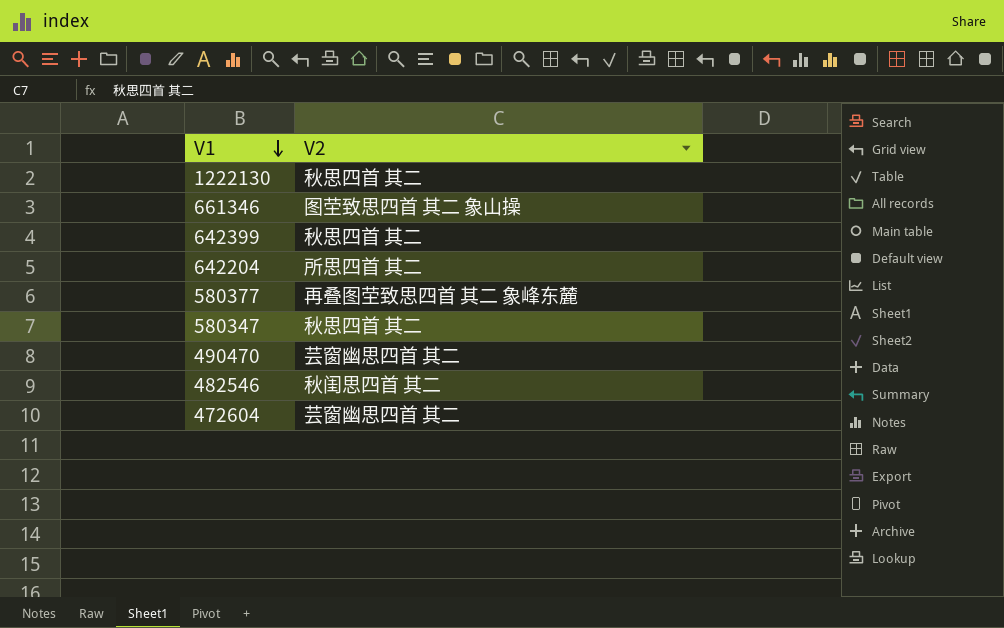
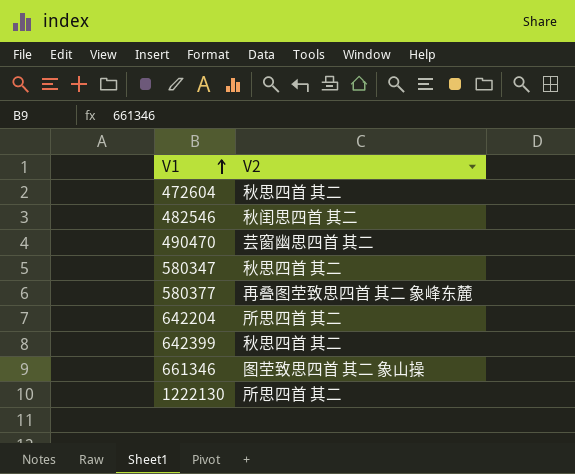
row order: V1 descending -> V1 ascending
472604 | V2: 芸窗幽思四首 其二 -> 秋思四首 其二
1222130 | V2: 秋思四首 其二 -> 所思四首 其二

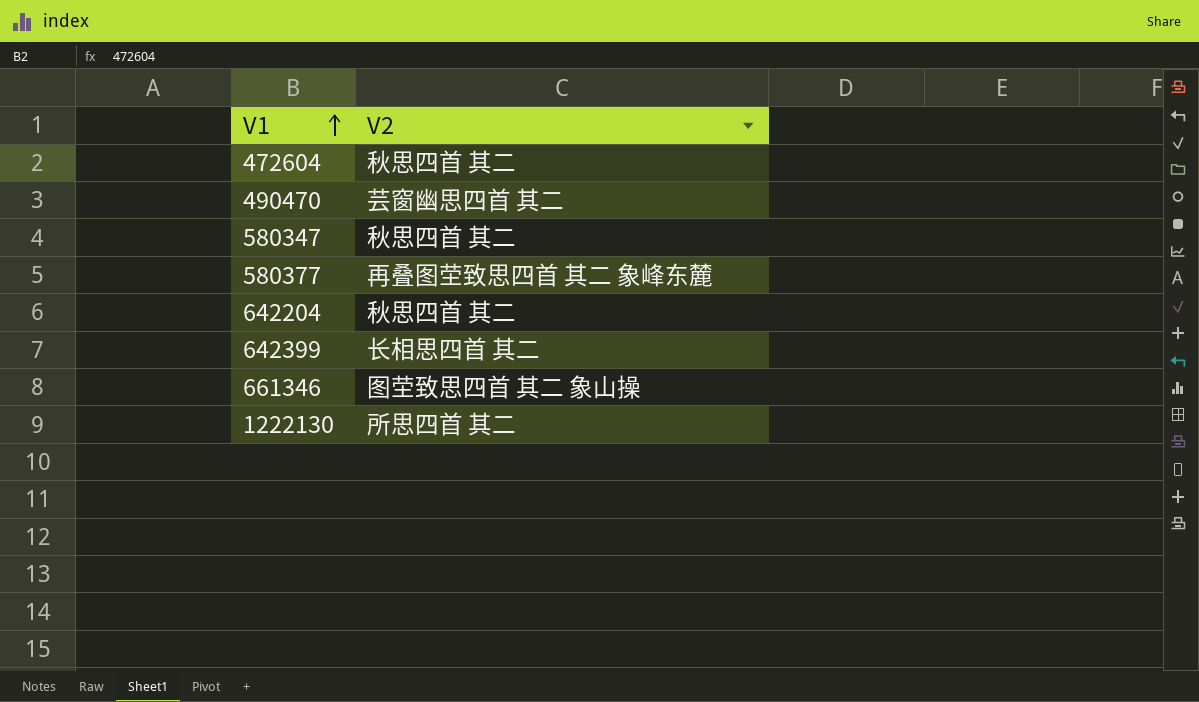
row 482546: 秋闺思四首 其二 -> none
642204 | V2: 所思四首 其二 -> 秋思四首 其二
642399 | V2: 秋思四首 其二 -> 长相思四首 其二

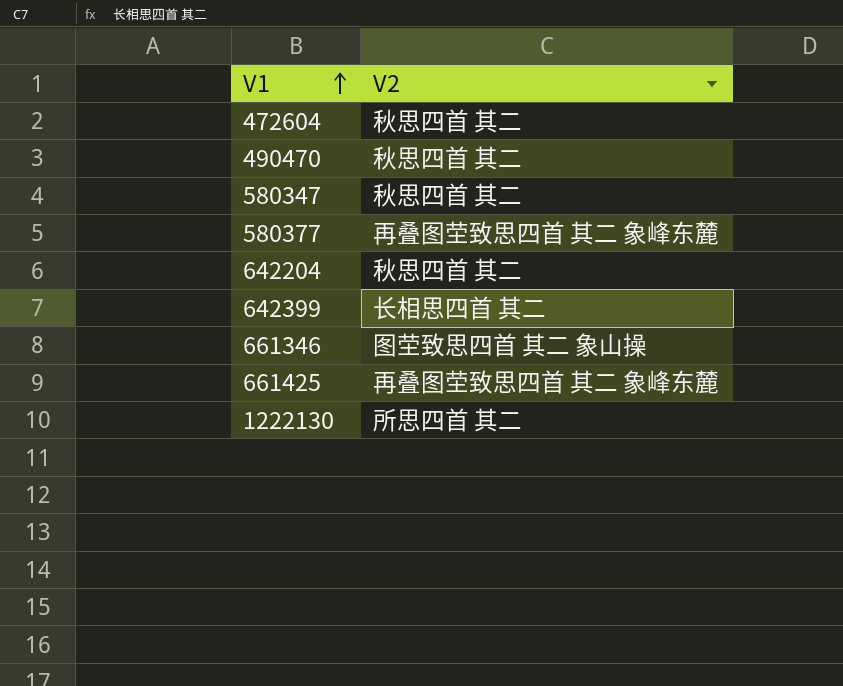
490470 | V2: 芸窗幽思四首 其二 -> 秋思四首 其二
row 661425: none -> 再叠图茔致思四首 其二 象峰东麓

